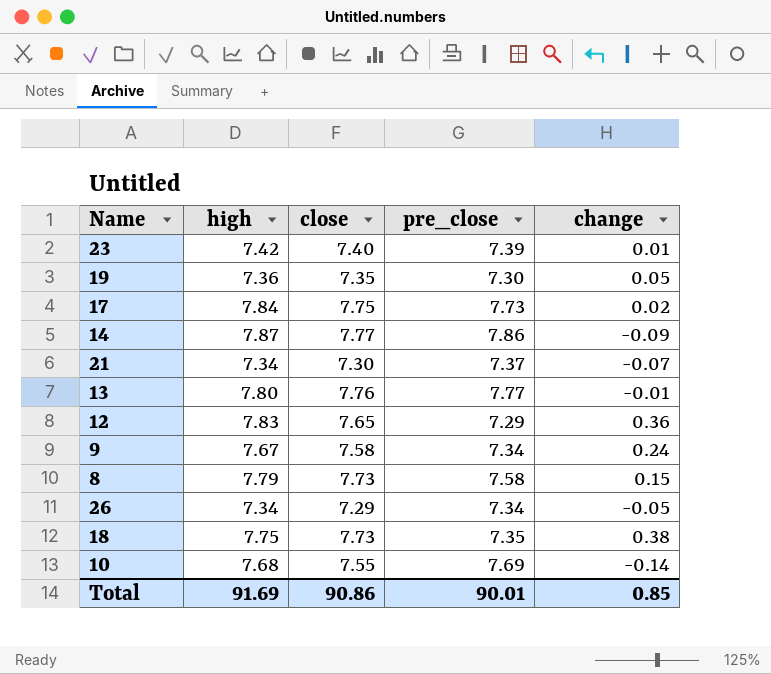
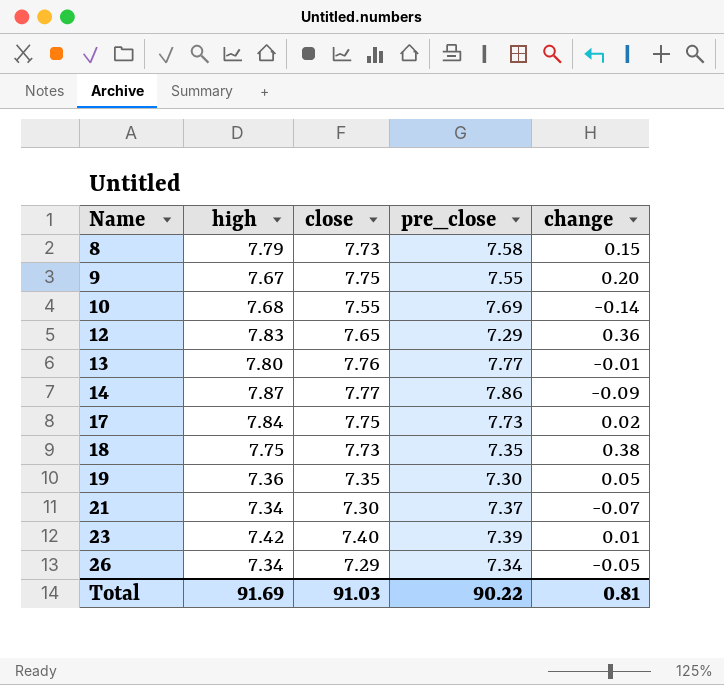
row order: none -> Name ascending
9 | close: 7.58 -> 7.75
9 | pre_close: 7.34 -> 7.55
9 | change: 0.24 -> 0.20
Total | close: 90.86 -> 91.03
Total | pre_close: 90.01 -> 90.22
Total | change: 0.85 -> 0.81

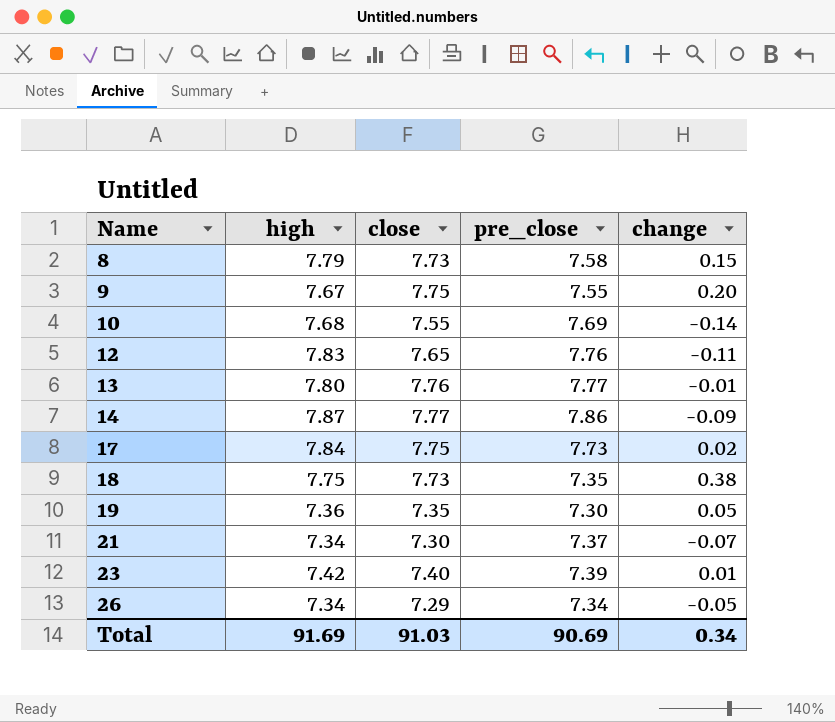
12 | pre_close: 7.29 -> 7.76
12 | change: 0.36 -> -0.11
Total | pre_close: 90.22 -> 90.69
Total | change: 0.81 -> 0.34

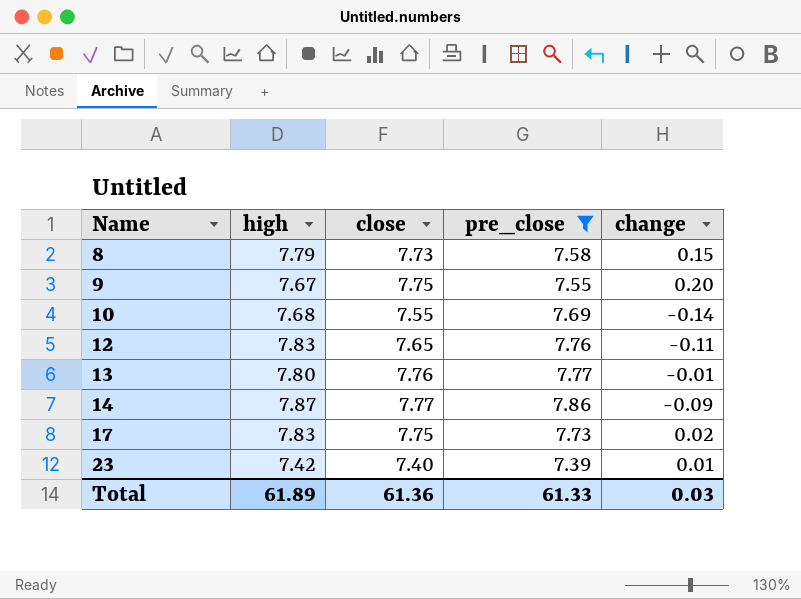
filter: none -> pre_close >= 7.39
17 | high: 7.84 -> 7.83
Total | high: 91.69 -> 61.89
Total | close: 91.03 -> 61.36
Total | pre_close: 90.69 -> 61.33
Total | change: 0.34 -> 0.03

